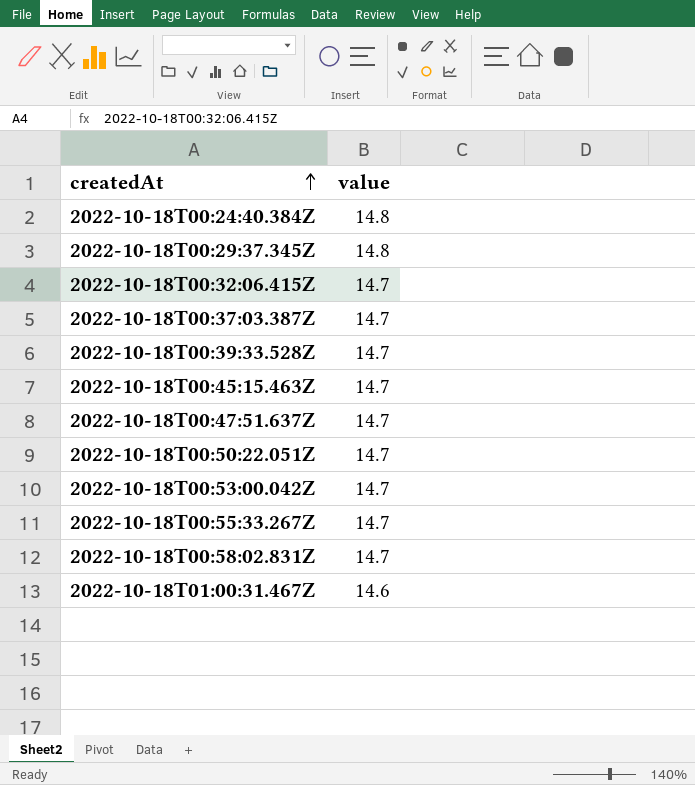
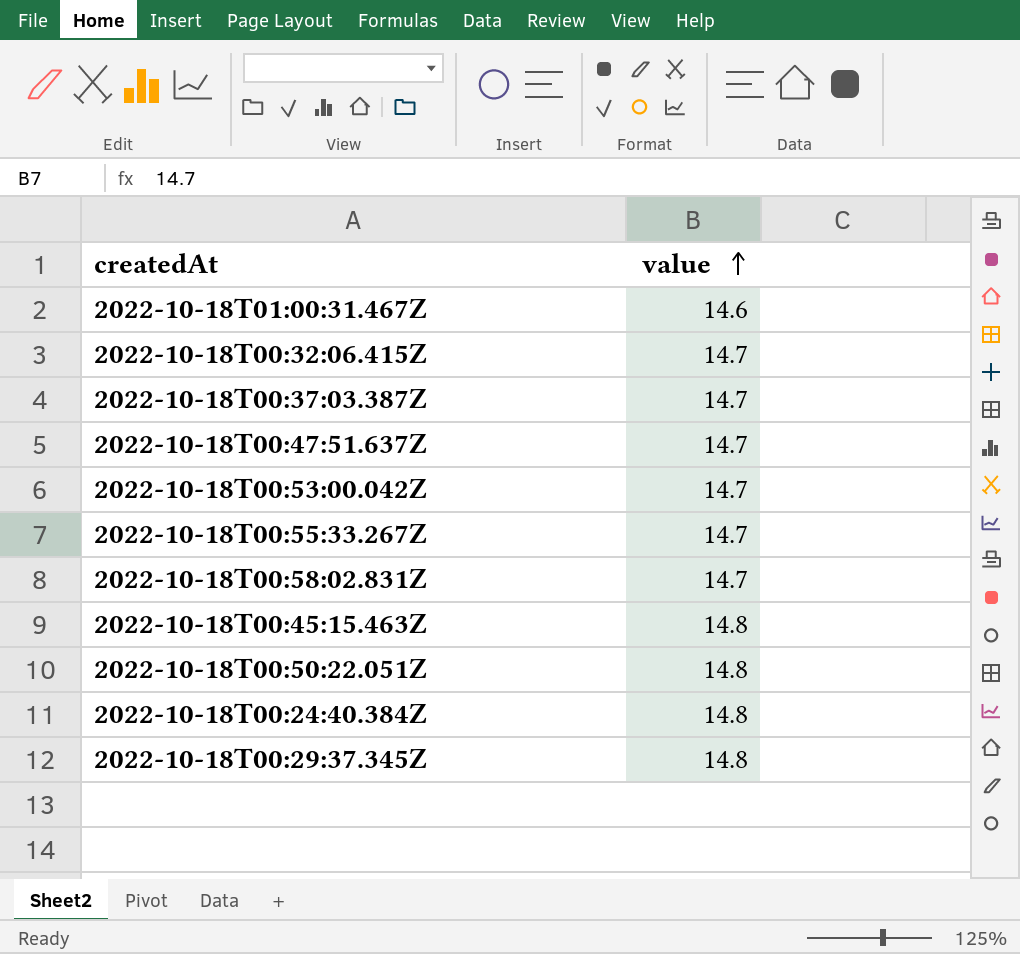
row order: createdAt ascending -> value ascending
row 2022-10-18T00:39:33.528Z: 14.7 -> none
2022-10-18T00:45:15.463Z | value: 14.7 -> 14.8
2022-10-18T00:50:22.051Z | value: 14.7 -> 14.8

